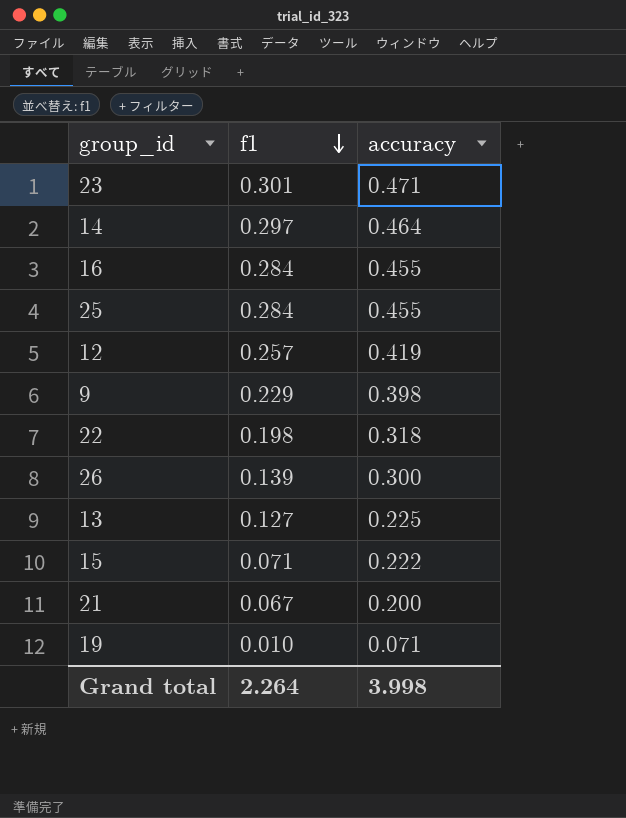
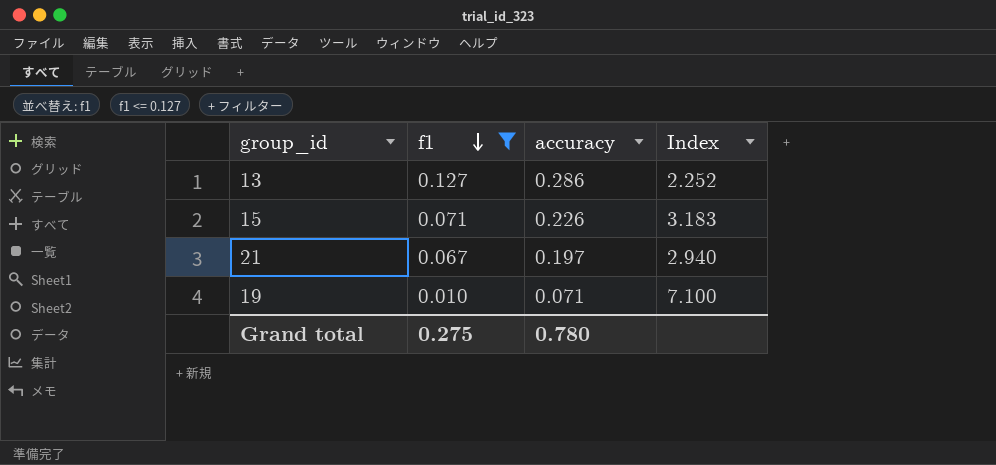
filter: none -> f1 <= 0.127
column Index | formula: none -> [accuracy] / [f1]
13 | accuracy: 0.225 -> 0.286
15 | accuracy: 0.222 -> 0.226
21 | accuracy: 0.200 -> 0.197
Grand total | f1: 2.264 -> 0.275
Grand total | accuracy: 3.998 -> 0.780

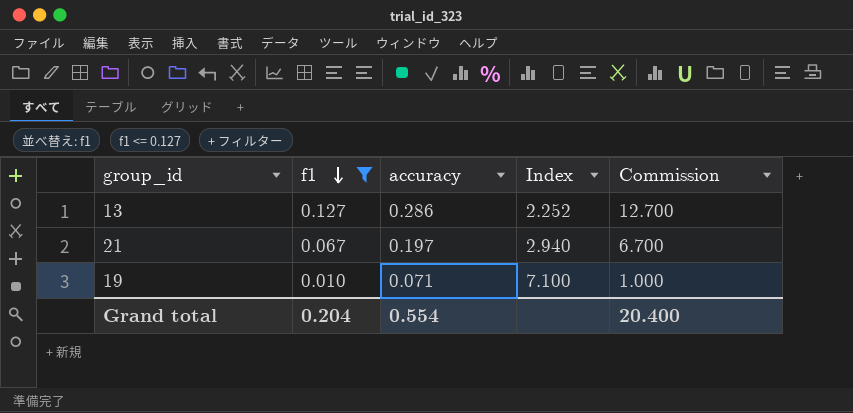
column Commission | formula: none -> [f1] * 100
row 15: 0.071 | 0.226 | 3.183 -> none
Grand total | f1: 0.275 -> 0.204
Grand total | accuracy: 0.780 -> 0.554

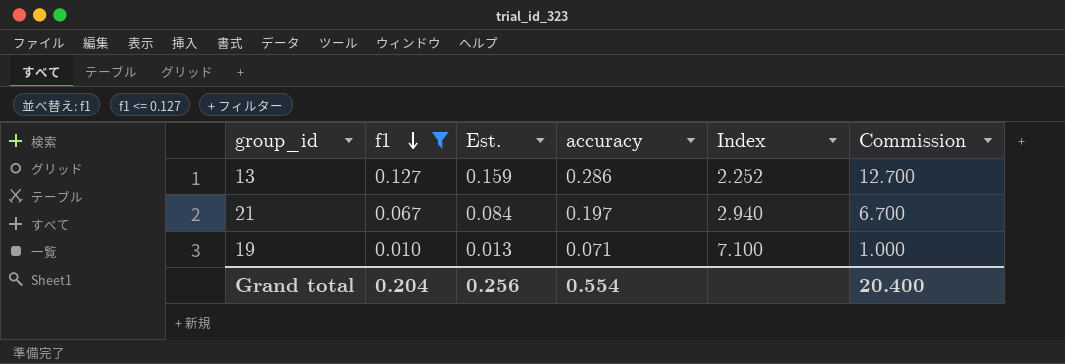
column Est. | formula: none -> [f1] * 1.25

